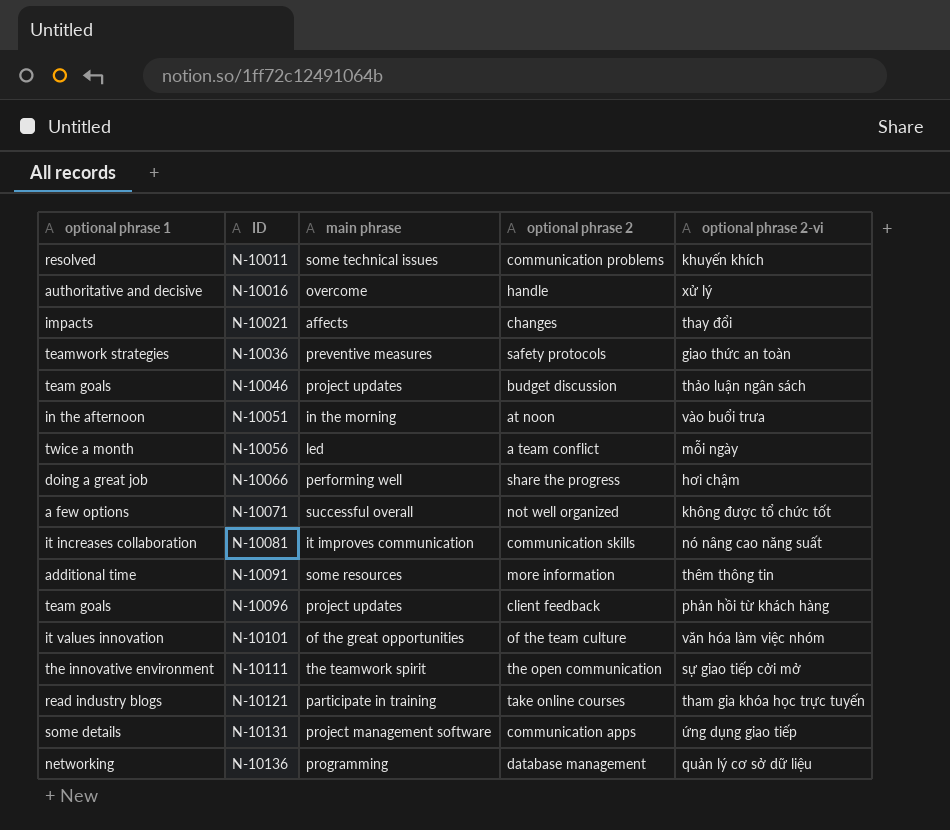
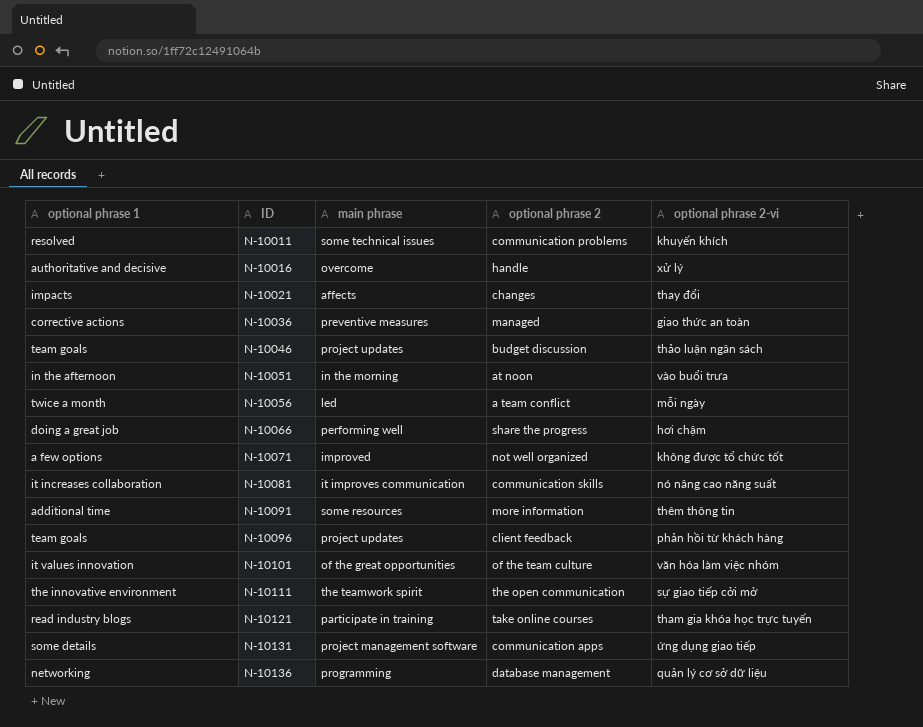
N-10036 | optional phrase 1: teamwork strategies -> corrective actions
N-10036 | optional phrase 2: safety protocols -> managed
N-10071 | main phrase: successful overall -> improved

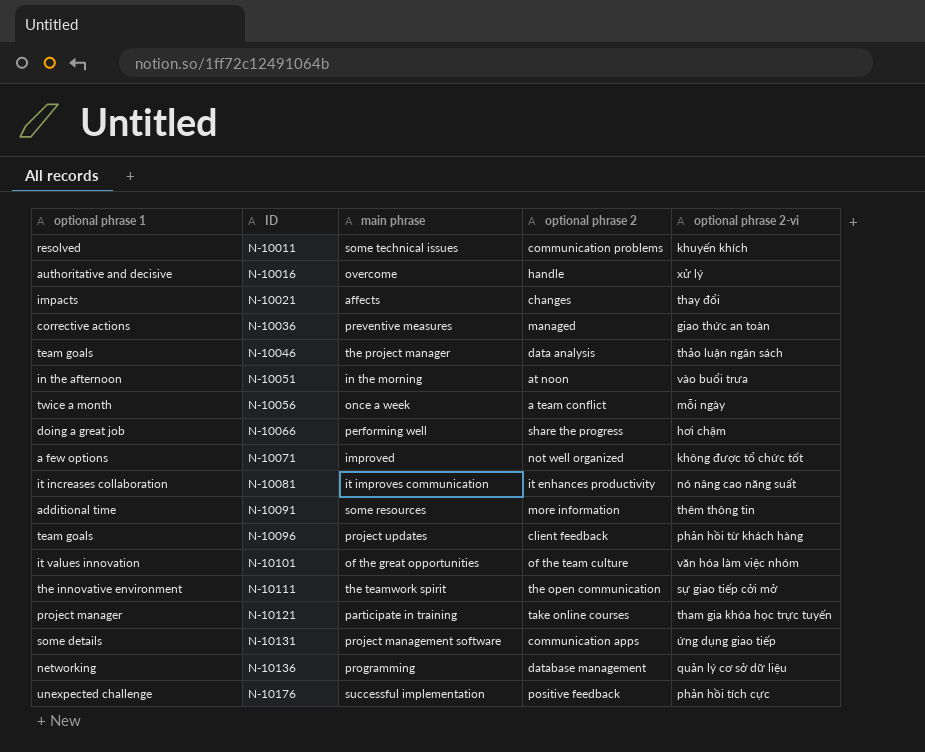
N-10046 | main phrase: project updates -> the project manager
N-10046 | optional phrase 2: budget discussion -> data analysis
N-10056 | main phrase: led -> once a week
N-10081 | optional phrase 2: communication skills -> it enhances productivity
N-10121 | optional phrase 1: read industry blogs -> project manager
row N-10176: none -> unexpected challenge | successful implementation | positive feedback | phản hồi tích cực

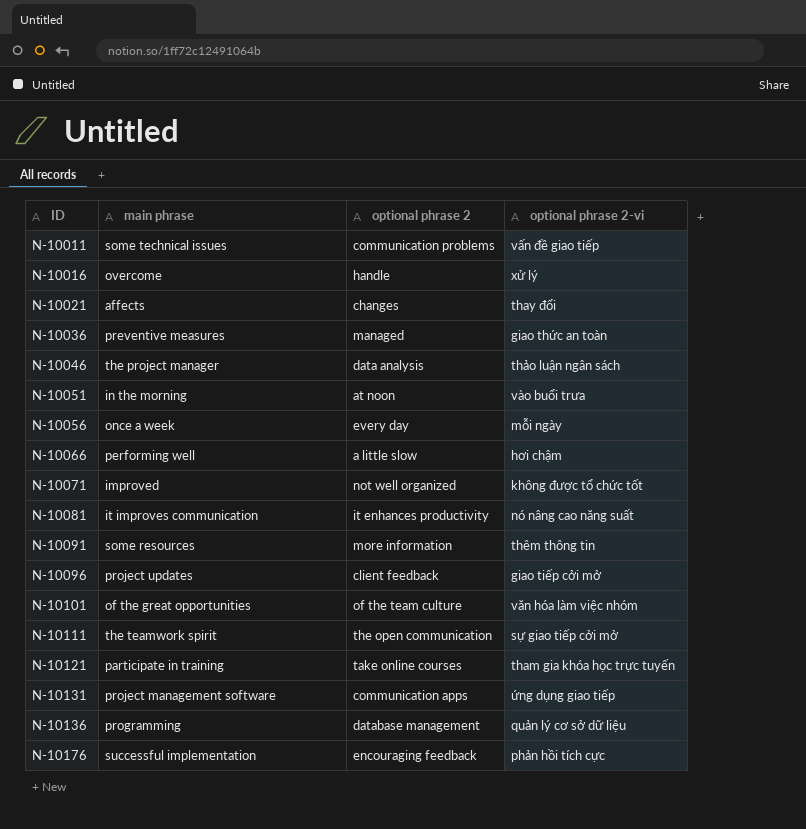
column optional phrase 1 | position: 1 -> none
N-10011 | optional phrase 2-vi: khuyến khích -> vấn đề giao tiếp
N-10056 | optional phrase 2: a team conflict -> every day
N-10066 | optional phrase 2: share the progress -> a little slow
N-10096 | optional phrase 2-vi: phản hồi từ khách hàng -> giao tiếp cởi mở
N-10176 | optional phrase 2: positive feedback -> encouraging feedback

